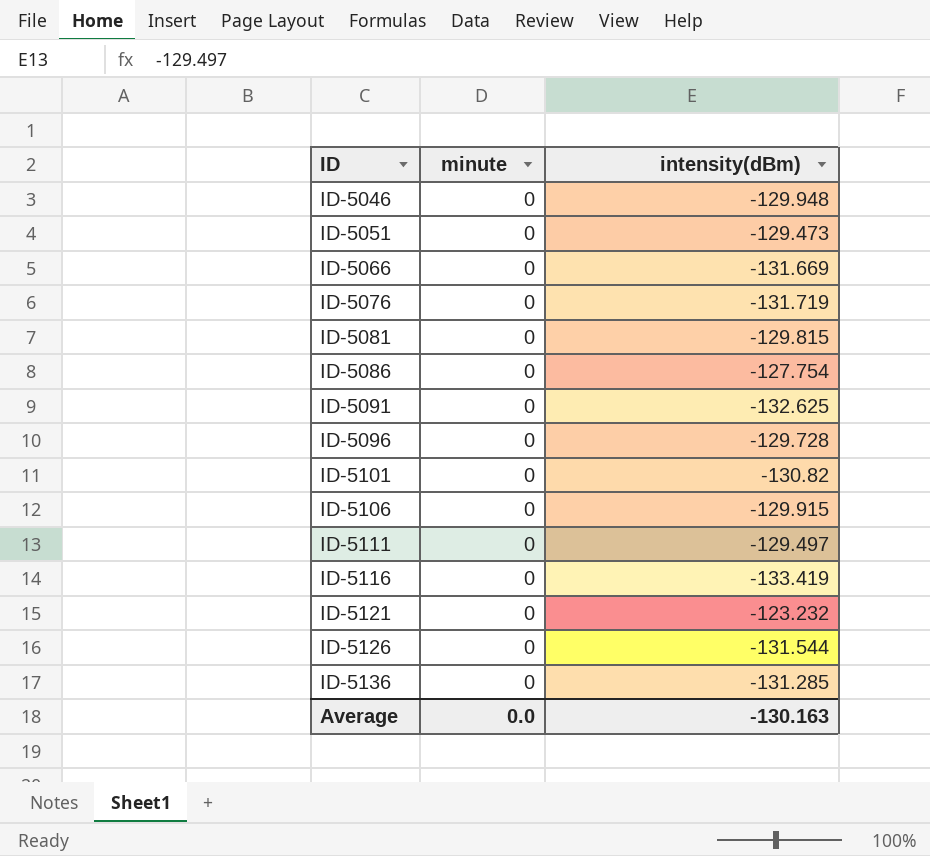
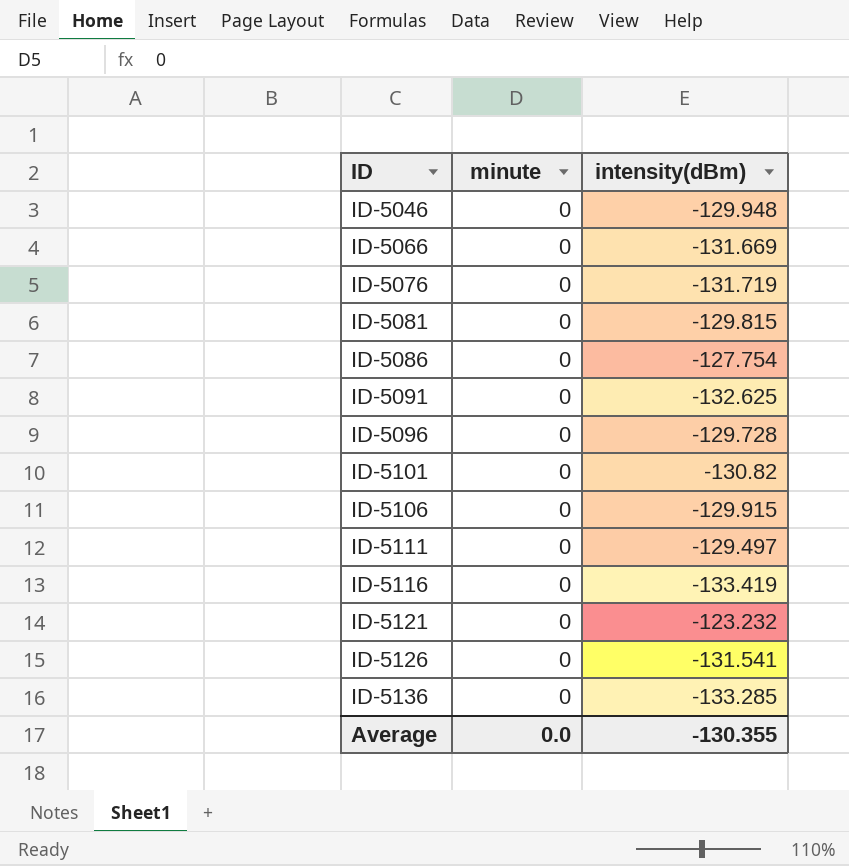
row ID-5051: 0 | -129.473 -> none
ID-5126 | intensity(dBm): -131.544 -> -131.541
ID-5136 | intensity(dBm): -131.285 -> -133.285
Average | intensity(dBm): -130.163 -> -130.355

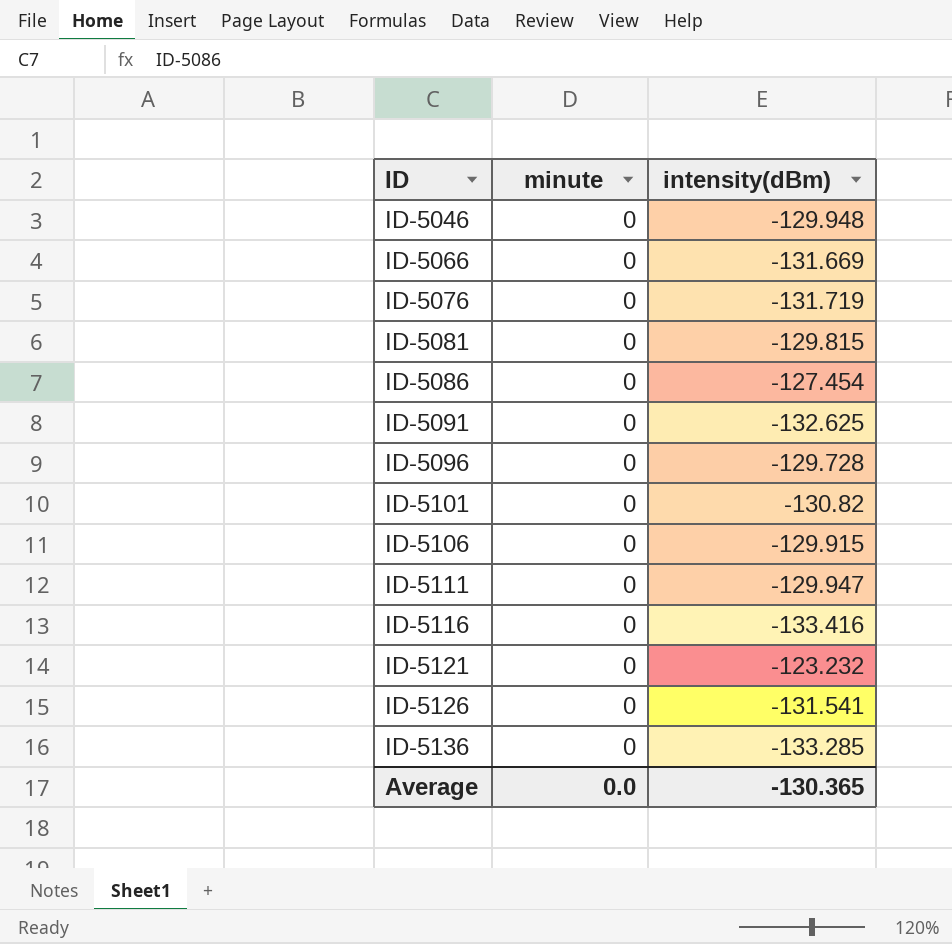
ID-5086 | intensity(dBm): -127.754 -> -127.454
ID-5111 | intensity(dBm): -129.497 -> -129.947
ID-5116 | intensity(dBm): -133.419 -> -133.416
Average | intensity(dBm): -130.355 -> -130.365

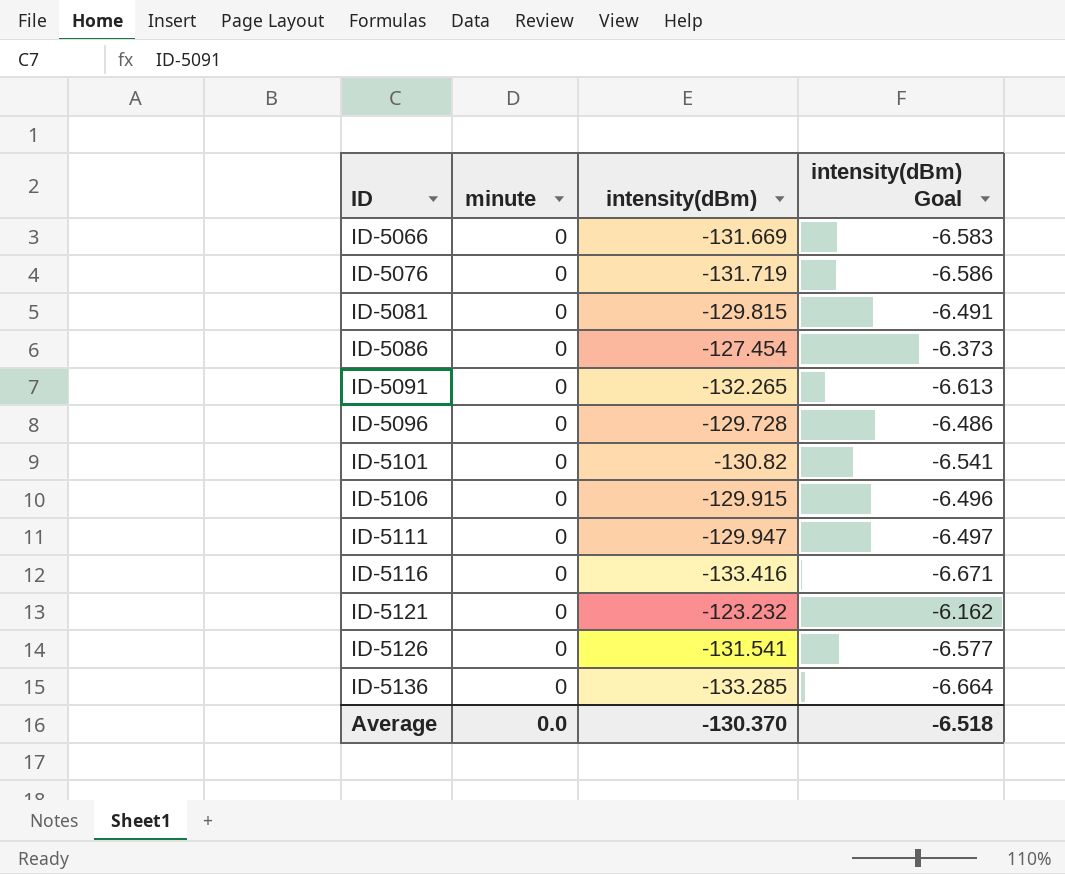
column intensity(dBm) Goal | formula: none -> [intensity(dBm)] * 0.05
row ID-5046: 0 | -129.948 -> none
ID-5091 | intensity(dBm): -132.625 -> -132.265
Average | intensity(dBm): -130.365 -> -130.370

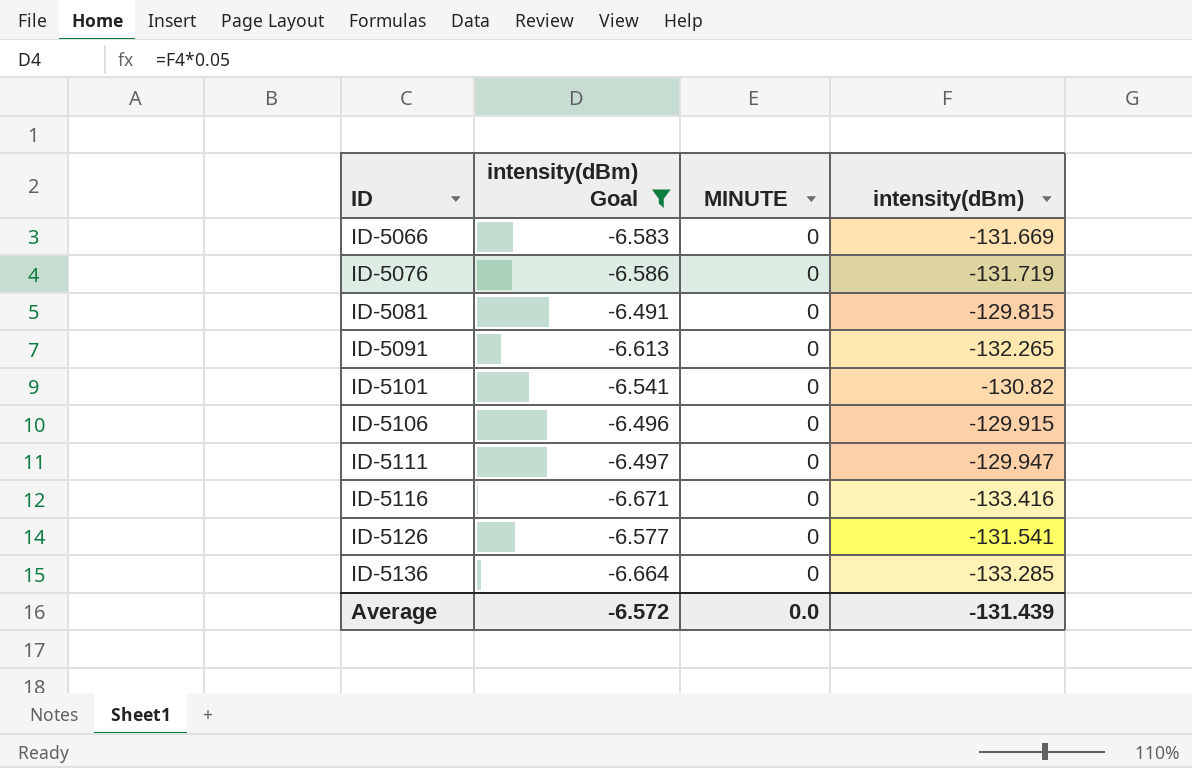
filter: none -> intensity(dBm) Goal <= -6.491
column intensity(dBm) Goal | position: 4 -> 2
column name: minute -> MINUTE
Average | intensity(dBm) Goal: -6.518 -> -6.572
Average | intensity(dBm): -130.370 -> -131.439

